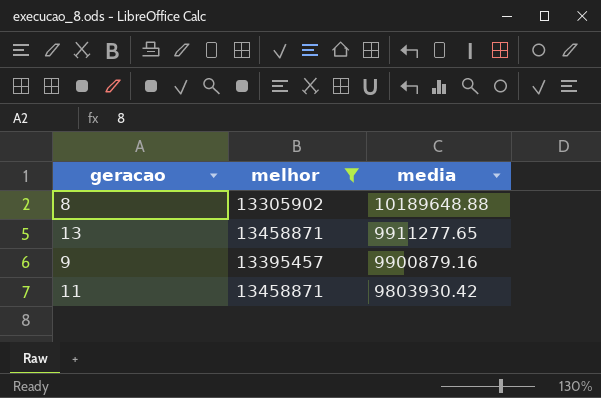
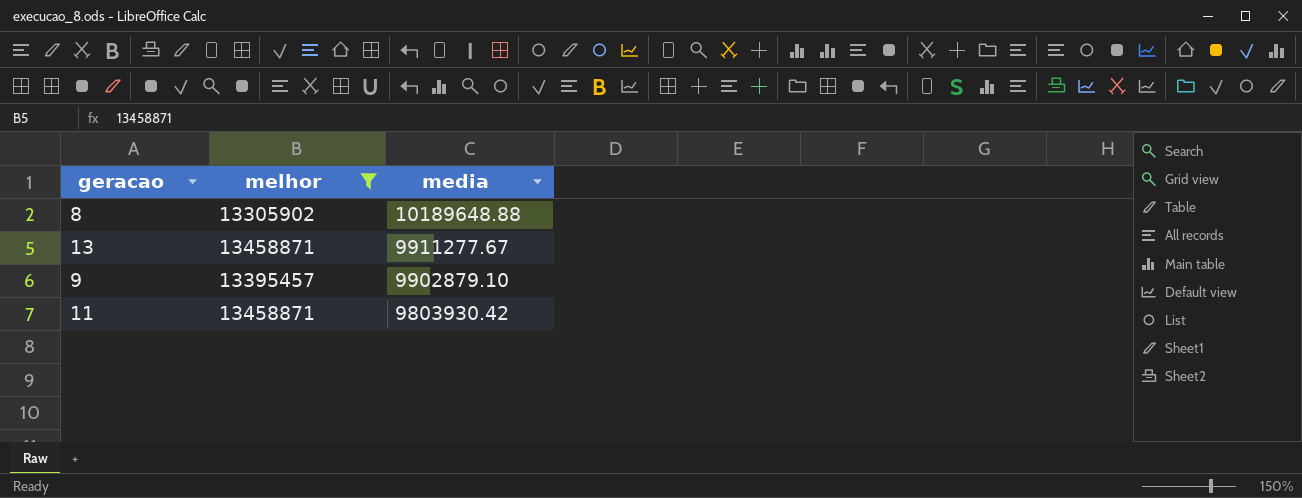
13 | media: 9911277.65 -> 9911277.67
9 | media: 9900879.16 -> 9902879.10

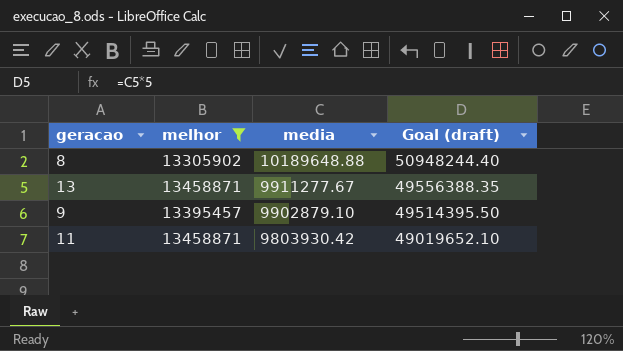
column Goal (draft) | formula: none -> [media] * 5

